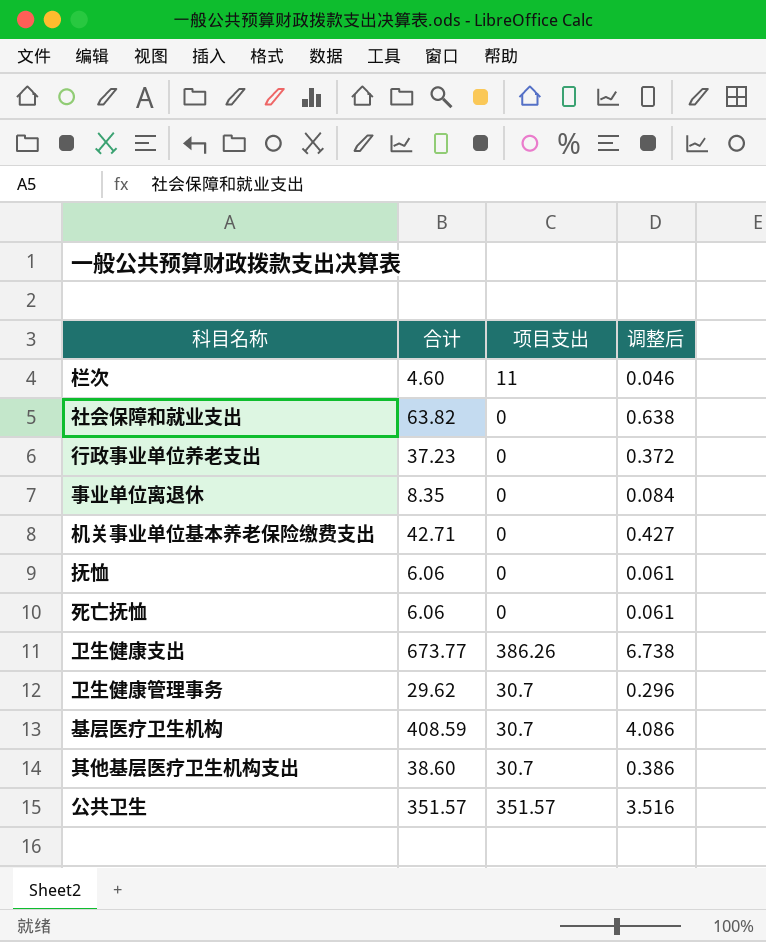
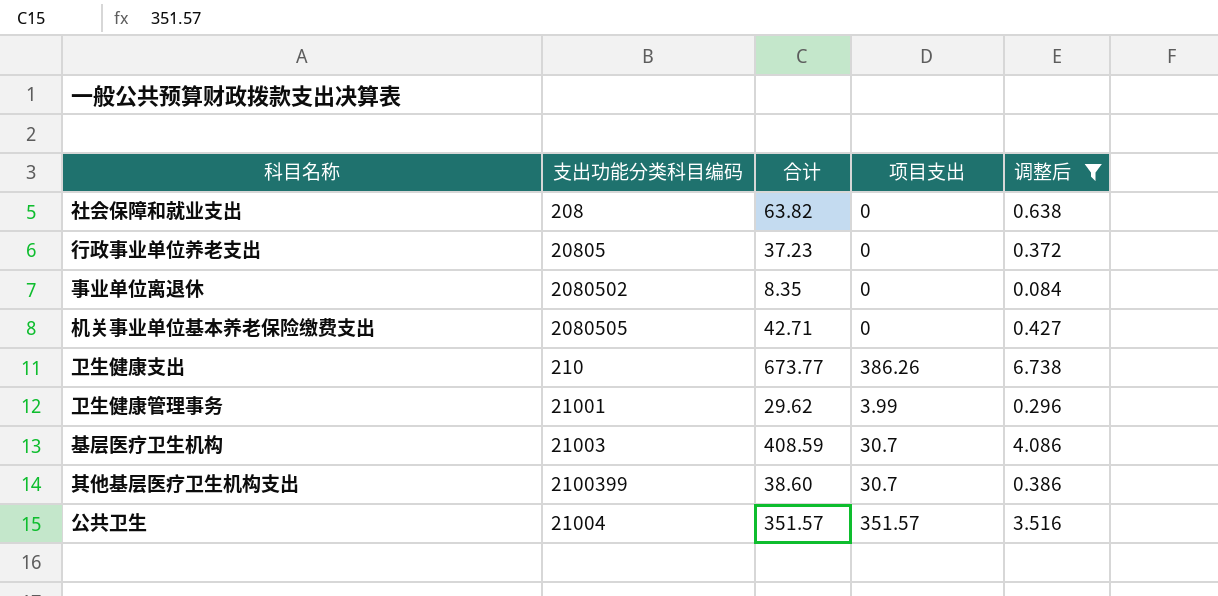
filter: none -> 调整后 >= 0.084
column 支出功能分类科目编码 | position: none -> 2
卫生健康管理事务 | 项目支出: 30.7 -> 3.99

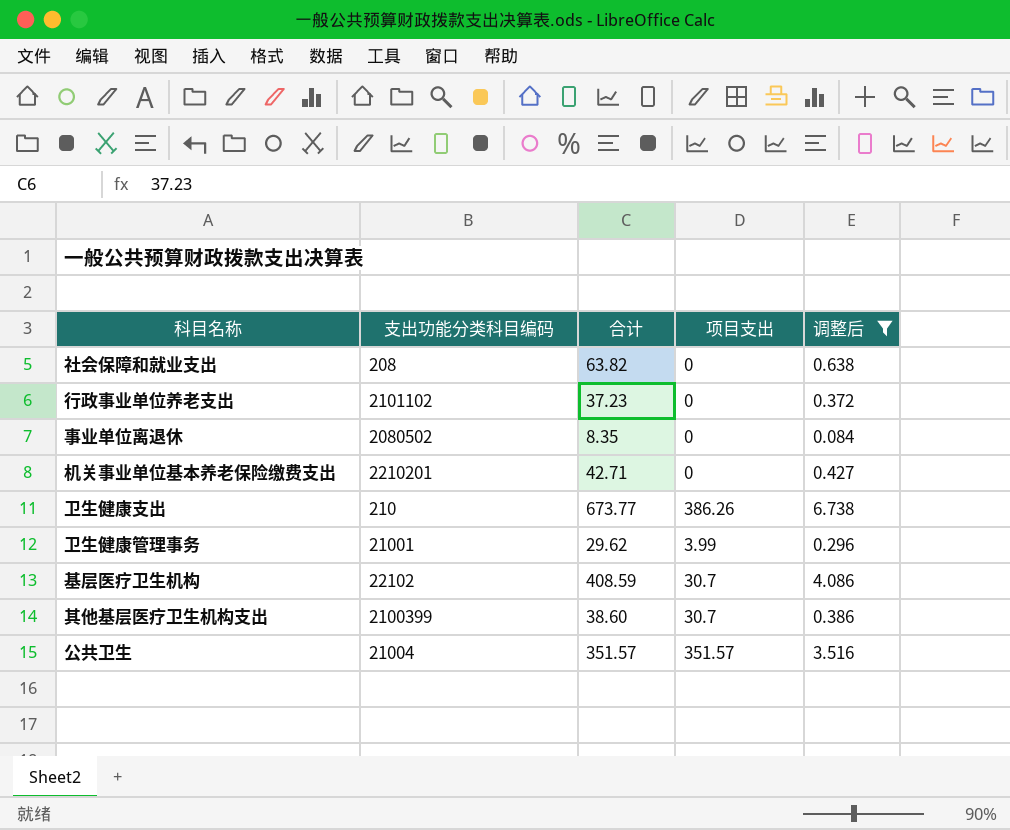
行政事业单位养老支出 | 支出功能分类科目编码: 20805 -> 2101102
机关事业单位基本养老保险缴费支出 | 支出功能分类科目编码: 2080505 -> 2210201
基层医疗卫生机构 | 支出功能分类科目编码: 21003 -> 22102

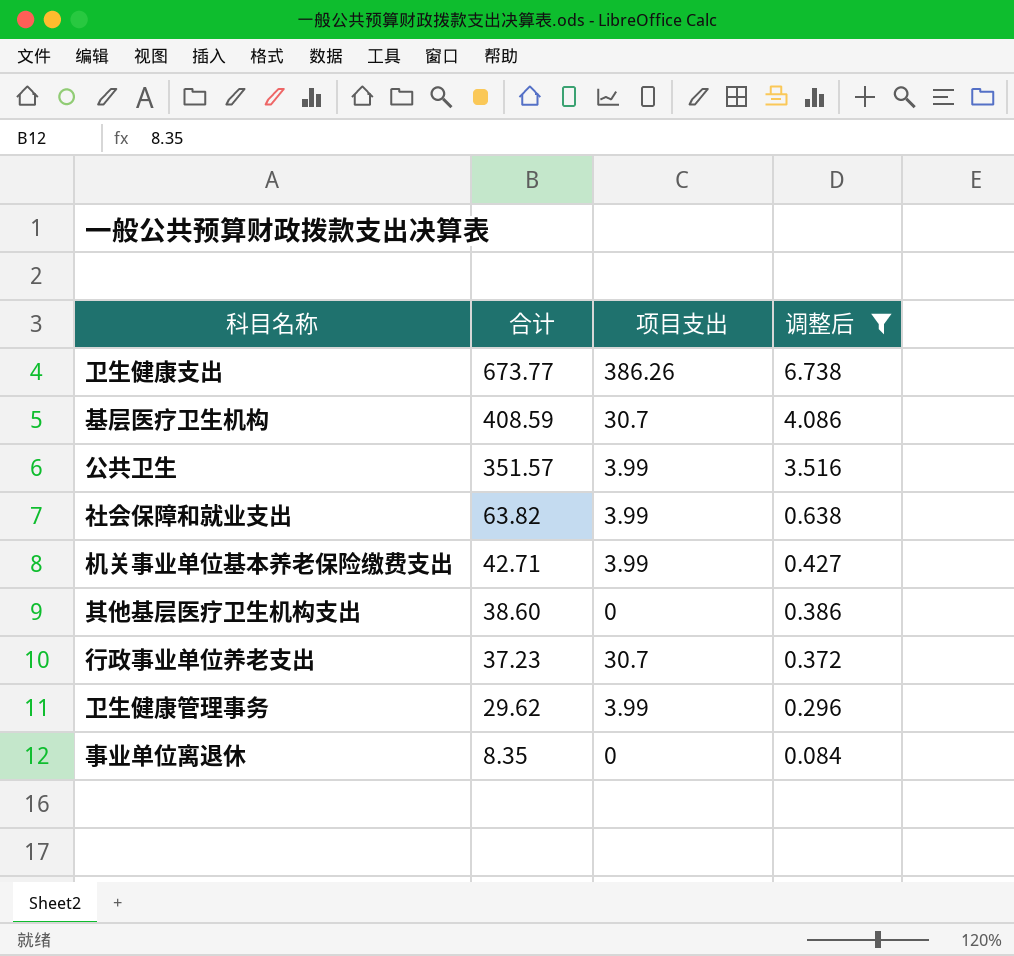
row order: none -> 合计 descending
column 支出功能分类科目编码 | position: 2 -> none
公共卫生 | 项目支出: 351.57 -> 3.99
社会保障和就业支出 | 项目支出: 0 -> 3.99
机关事业单位基本养老保险缴费支出 | 项目支出: 0 -> 3.99
其他基层医疗卫生机构支出 | 项目支出: 30.7 -> 0
行政事业单位养老支出 | 项目支出: 0 -> 30.7

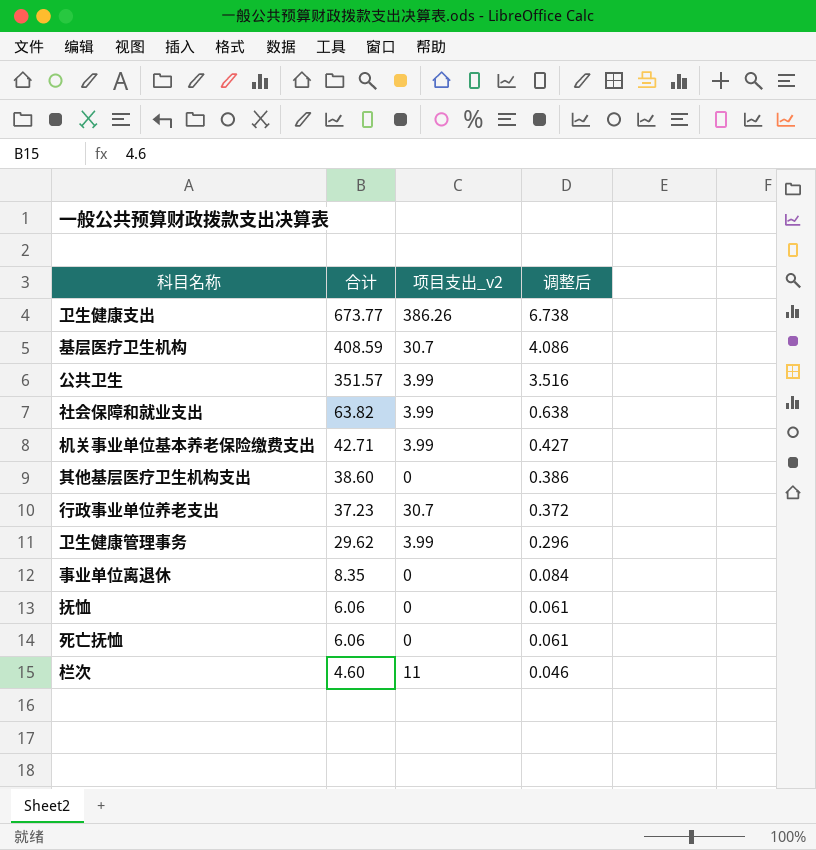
filter: 调整后 >= 0.084 -> none
column name: 项目支出 -> 项目支出_v2

